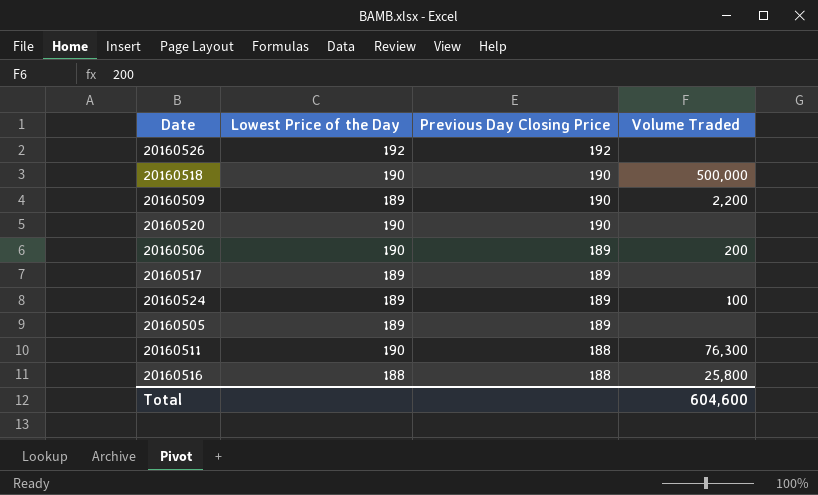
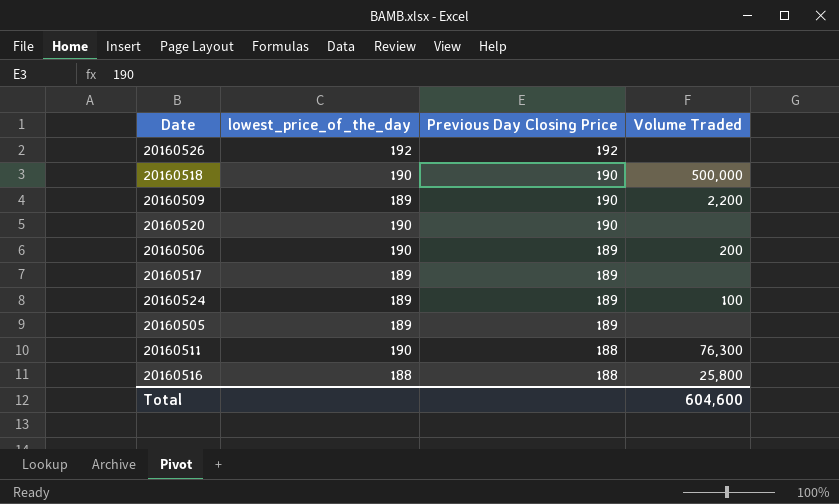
column name: Lowest Price of the Day -> lowest_price_of_the_day

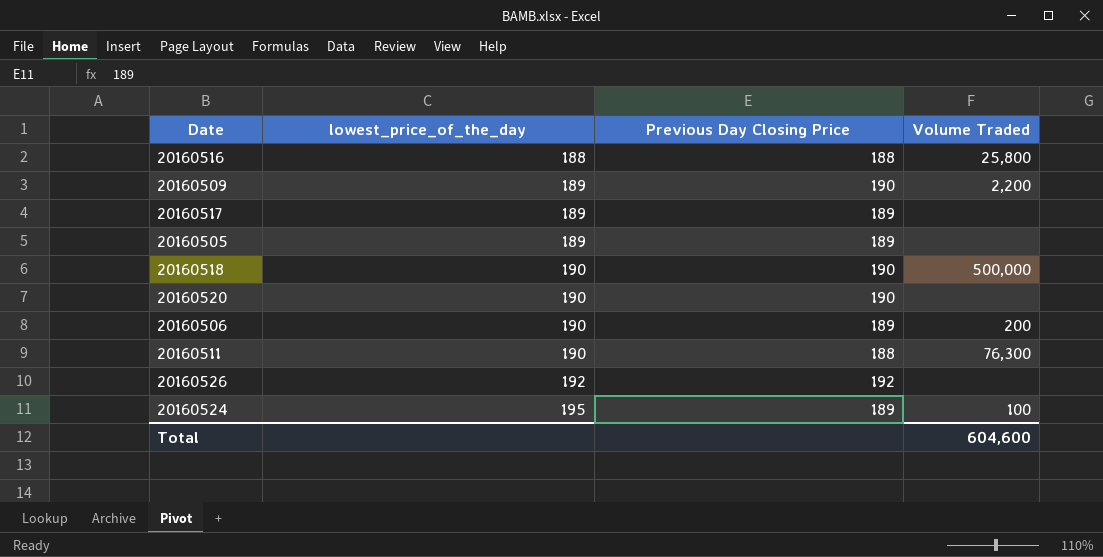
row order: Previous Day Closing Price descending -> lowest_price_of_the_day ascending
20160524 | lowest_price_of_the_day: 189 -> 195

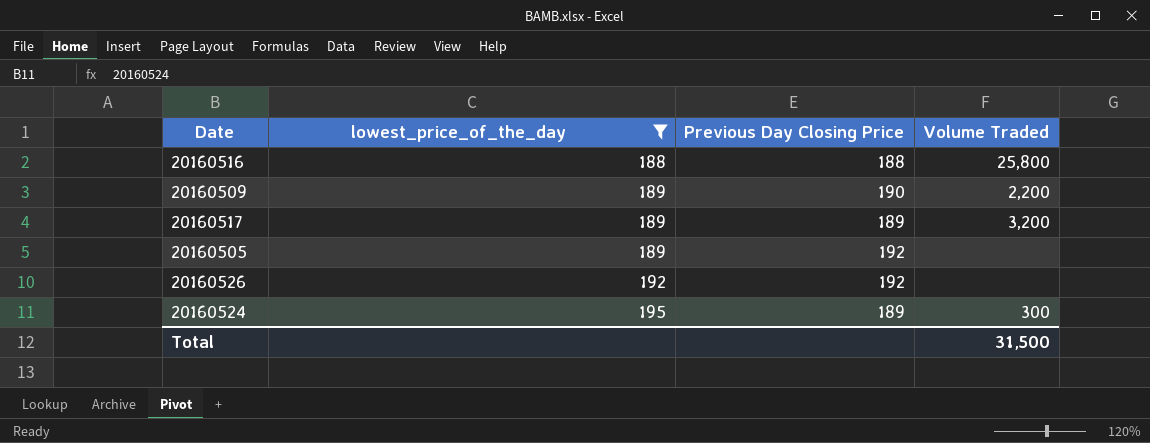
filter: none -> lowest_price_of_the_day != 190
20160517 | Volume Traded: none -> 3,200
20160505 | Previous Day Closing Price: 189 -> 192
20160524 | Volume Traded: 100 -> 300
Total | Volume Traded: 604,600 -> 31,500

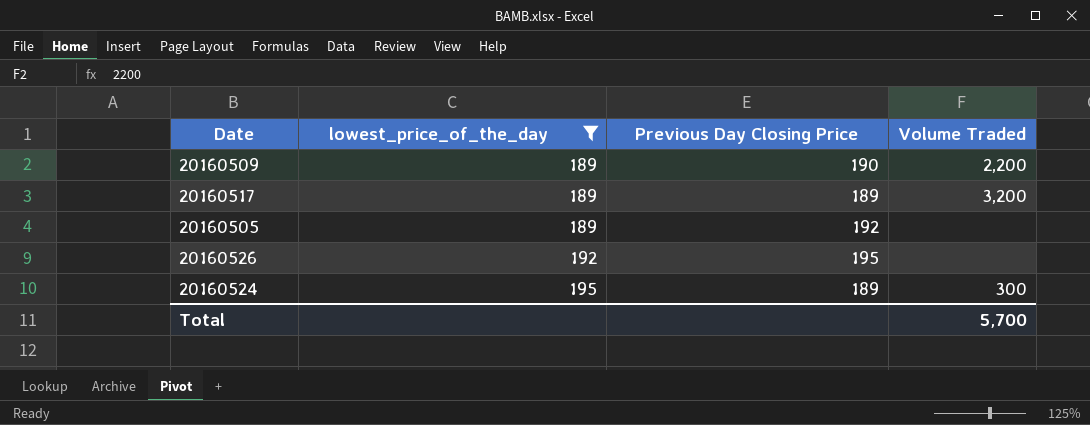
row 20160516: 188 | 188 | 25,800 -> none
20160526 | Previous Day Closing Price: 192 -> 195
Total | Volume Traded: 31,500 -> 5,700

